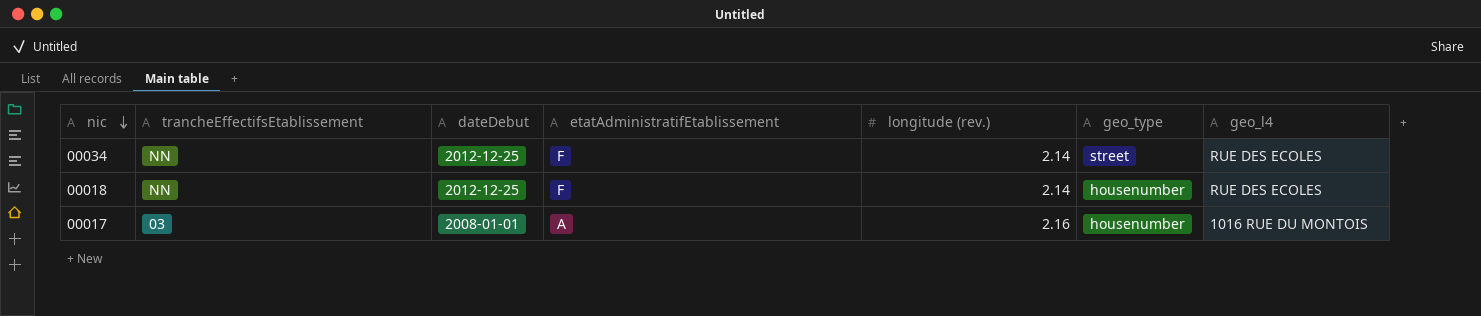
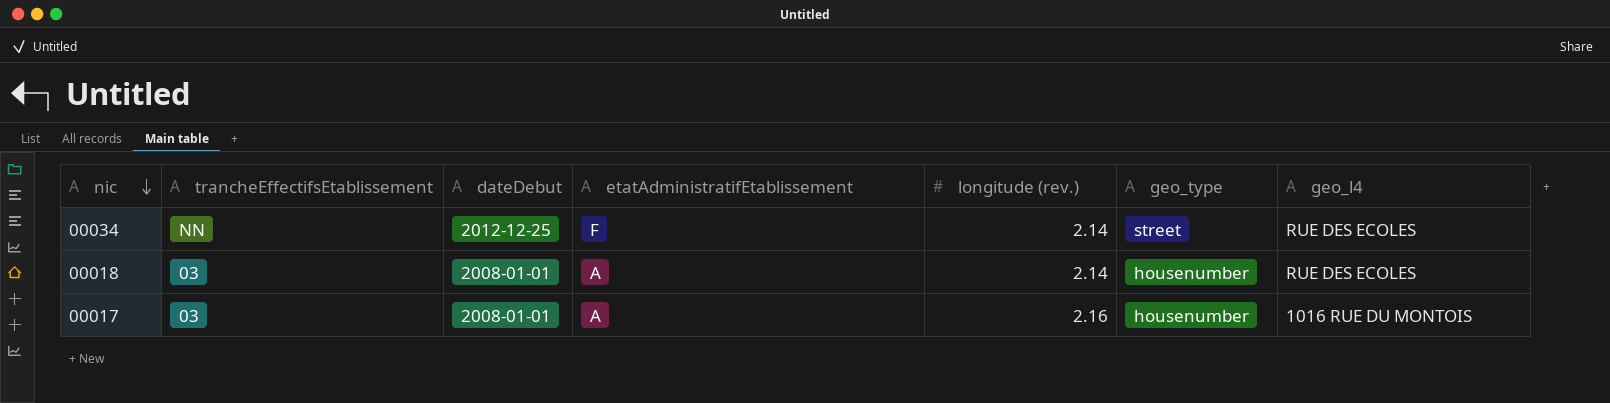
00018 | trancheEffectifsEtablissement: NN -> 03
00018 | dateDebut: 2012-12-25 -> 2008-01-01
00018 | etatAdministratifEtablissement: F -> A

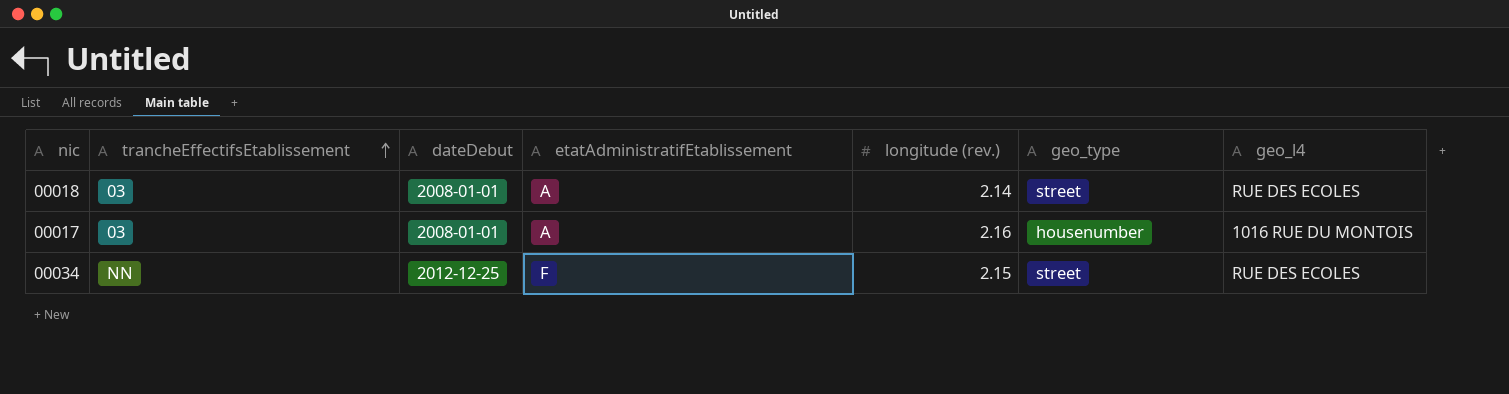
row order: nic descending -> trancheEffectifsEtablissement ascending
00018 | geo_type: housenumber -> street
00034 | longitude (rev.): 2.14 -> 2.15

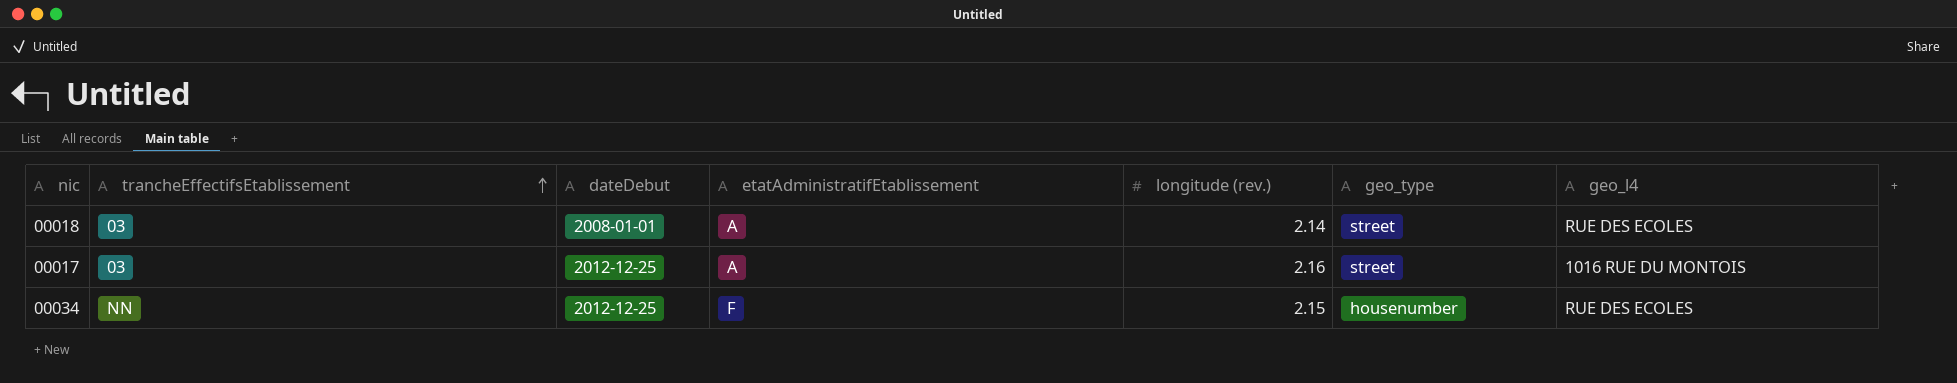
00017 | dateDebut: 2008-01-01 -> 2012-12-25
00017 | geo_type: housenumber -> street
00034 | geo_type: street -> housenumber

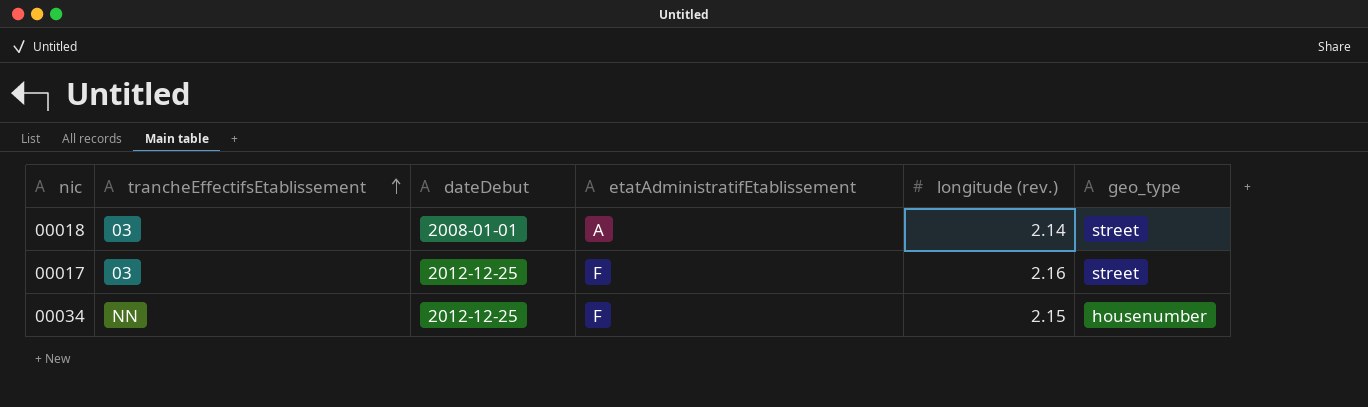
column geo_l4 | position: 7 -> none
00017 | etatAdministratifEtablissement: A -> F

